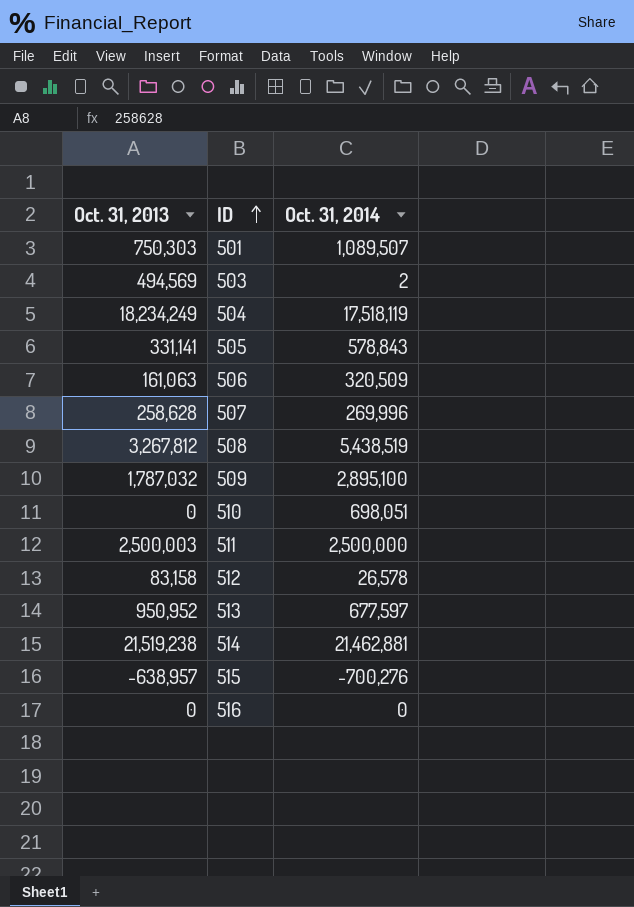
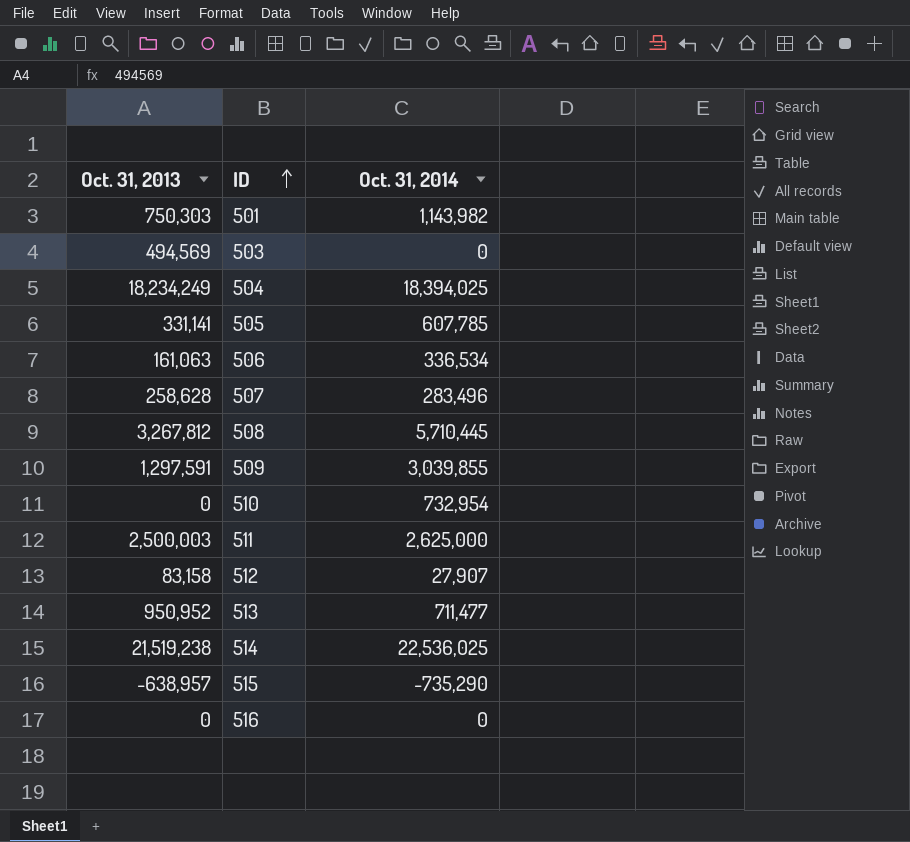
501 | Oct. 31, 2014: 1,089,507 -> 1,143,982
503 | Oct. 31, 2014: 2 -> 0
504 | Oct. 31, 2014: 17,518,119 -> 18,394,025
505 | Oct. 31, 2014: 578,843 -> 607,785
506 | Oct. 31, 2014: 320,509 -> 336,534
507 | Oct. 31, 2014: 269,996 -> 283,496
508 | Oct. 31, 2014: 5,438,519 -> 5,710,445
509 | Oct. 31, 2013: 1,787,032 -> 1,297,591
509 | Oct. 31, 2014: 2,895,100 -> 3,039,855
510 | Oct. 31, 2014: 698,051 -> 732,954
511 | Oct. 31, 2014: 2,500,000 -> 2,625,000
512 | Oct. 31, 2014: 26,578 -> 27,907
513 | Oct. 31, 2014: 677,597 -> 711,477
514 | Oct. 31, 2014: 21,462,881 -> 22,536,025
515 | Oct. 31, 2014: -700,276 -> -735,290

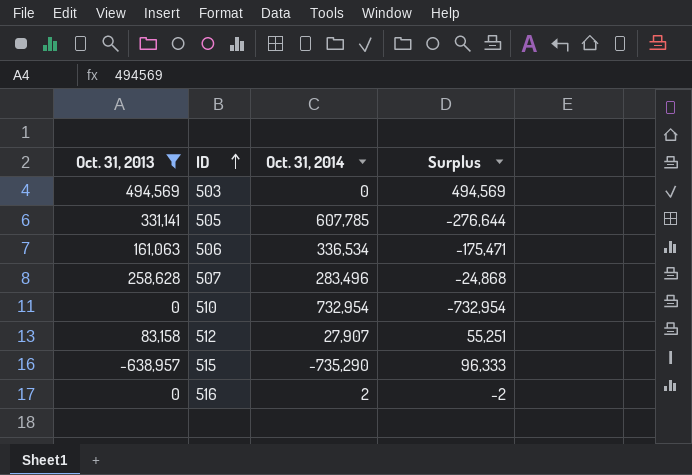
filter: none -> Oct. 31, 2013 <= 494,569
column Surplus | formula: none -> [Oct. 31, 2013] - [Oct. 31, 2014]
516 | Oct. 31, 2014: 0 -> 2

